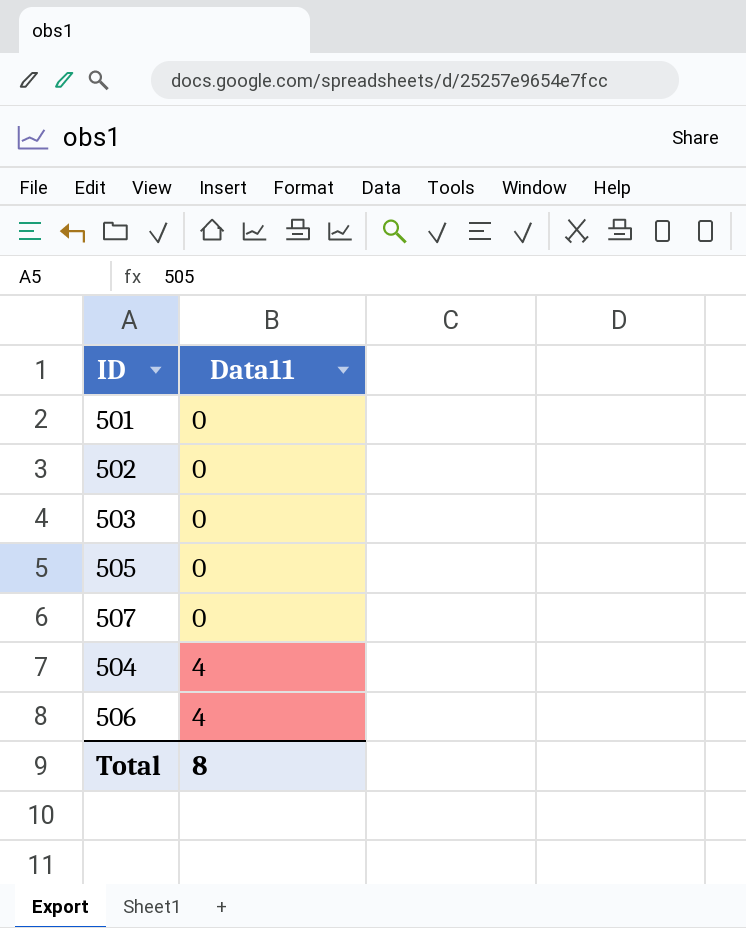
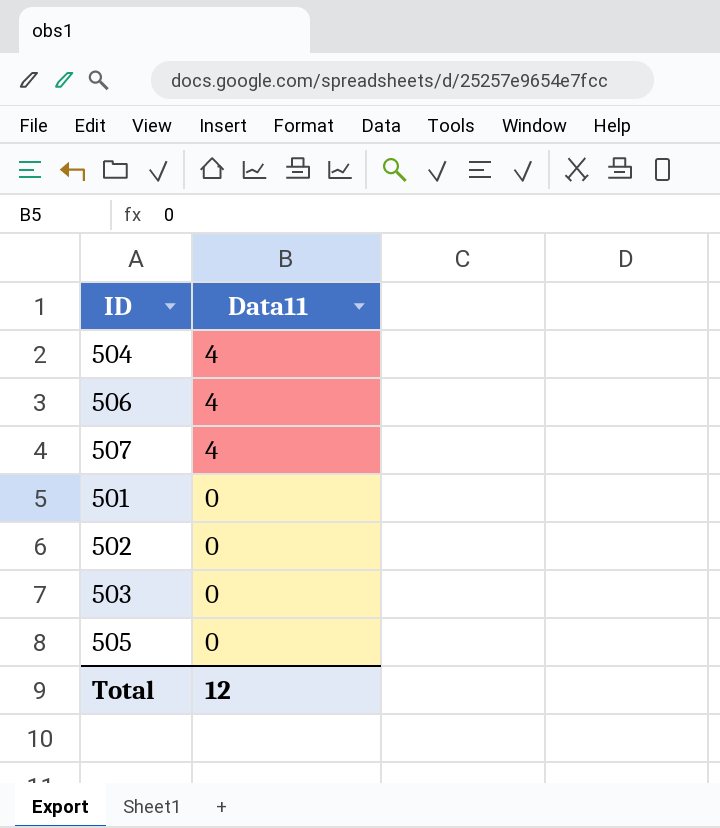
row order: Data11 ascending -> Data11 descending
507 | Data11: 0 -> 4
Total | Data11: 8 -> 12

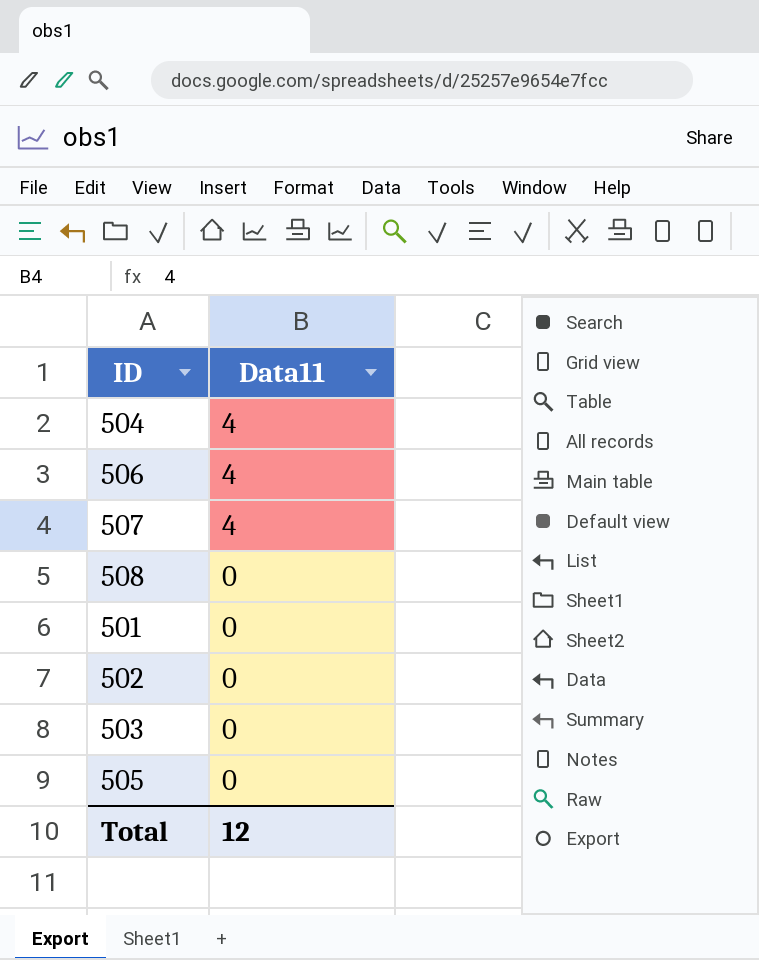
row 508: none -> 0

